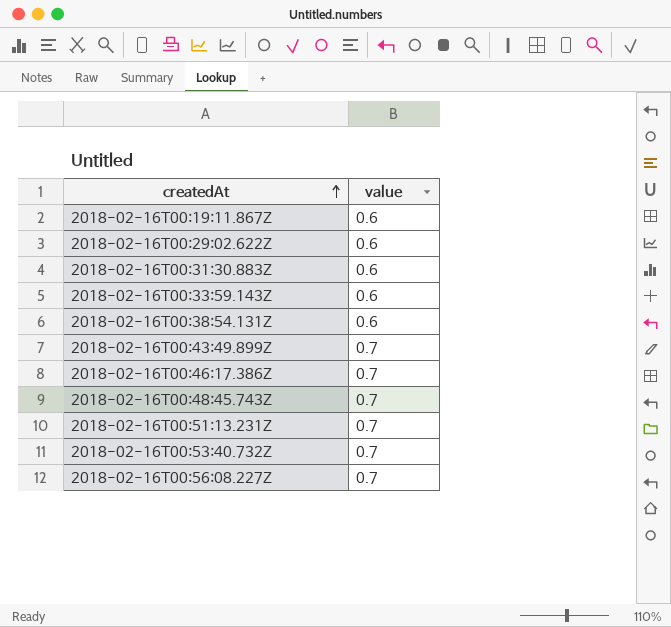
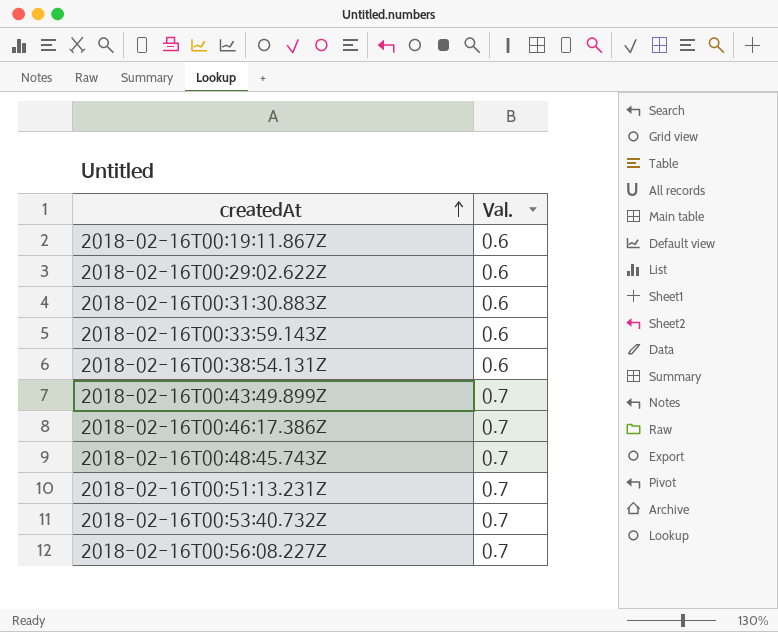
column name: value -> Val.

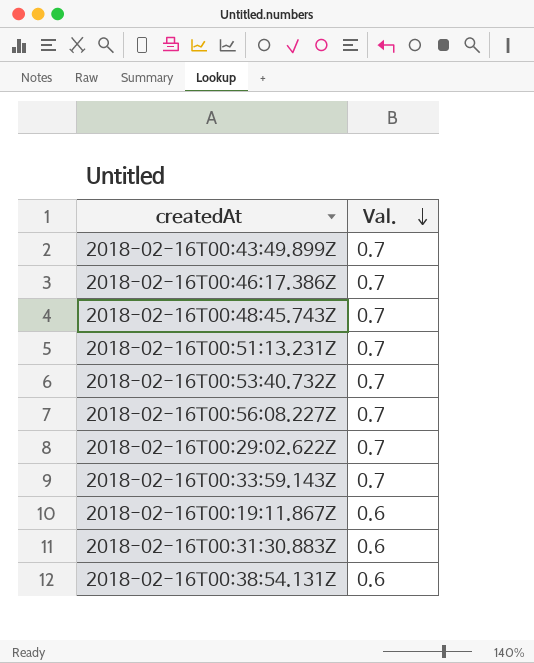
row order: createdAt ascending -> Val. descending
2018-02-16T00:29:02.622Z | Val.: 0.6 -> 0.7
2018-02-16T00:33:59.143Z | Val.: 0.6 -> 0.7

